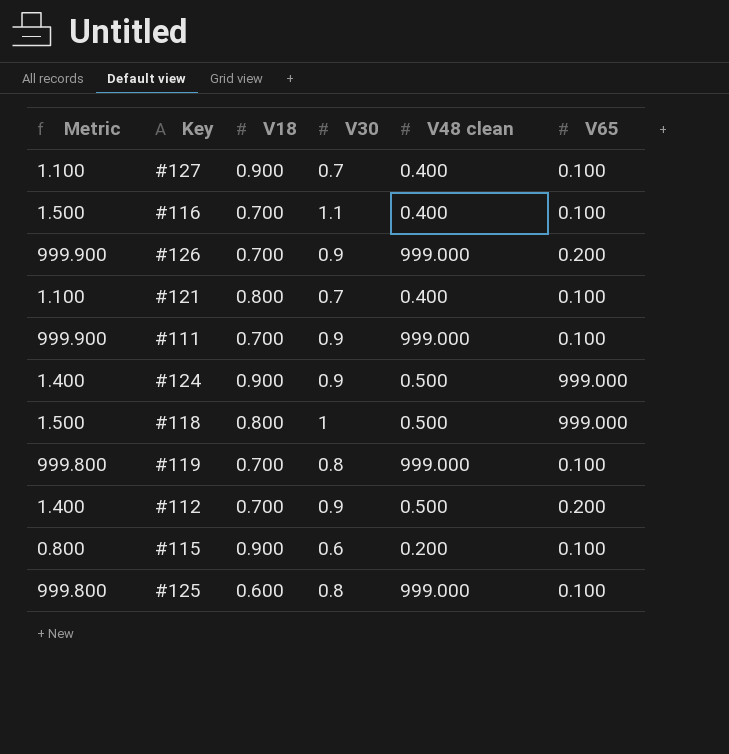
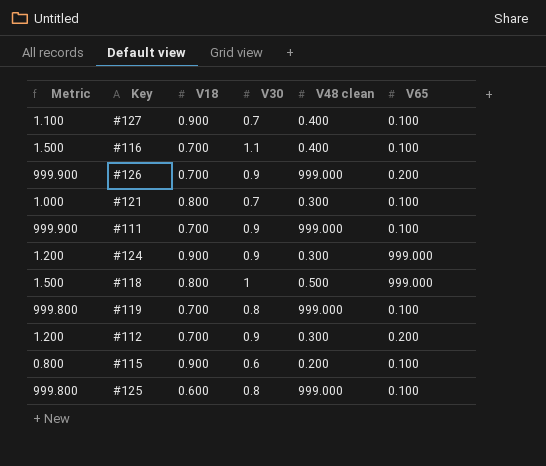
#121 | Metric: 1.100 -> 1.000
#121 | V48 clean: 0.400 -> 0.300
#124 | Metric: 1.400 -> 1.200
#124 | V48 clean: 0.500 -> 0.300
#112 | Metric: 1.400 -> 1.200
#112 | V48 clean: 0.500 -> 0.300

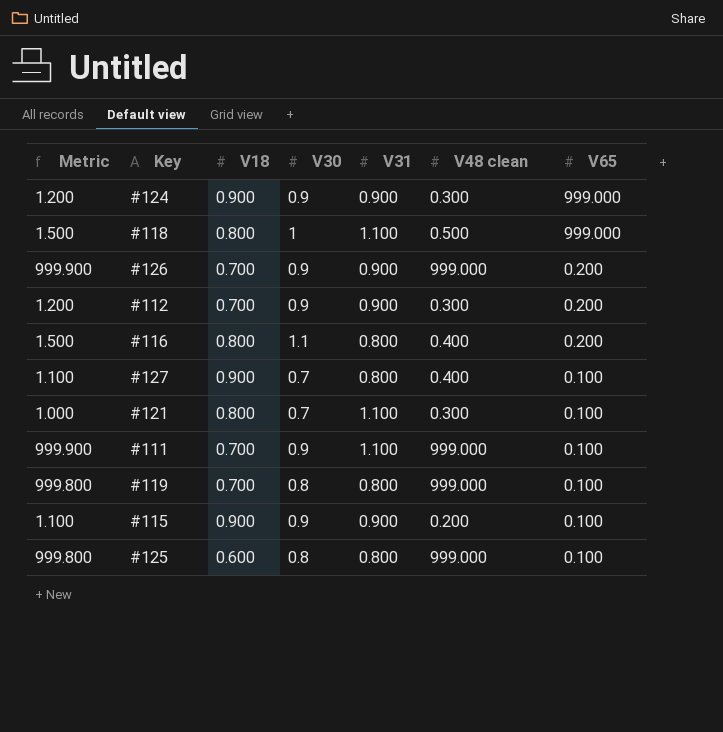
row order: none -> V65 descending
column V31 | position: none -> 5
#116 | V18: 0.700 -> 0.800
#116 | V65: 0.100 -> 0.200
#115 | Metric: 0.800 -> 1.100
#115 | V30: 0.6 -> 0.9

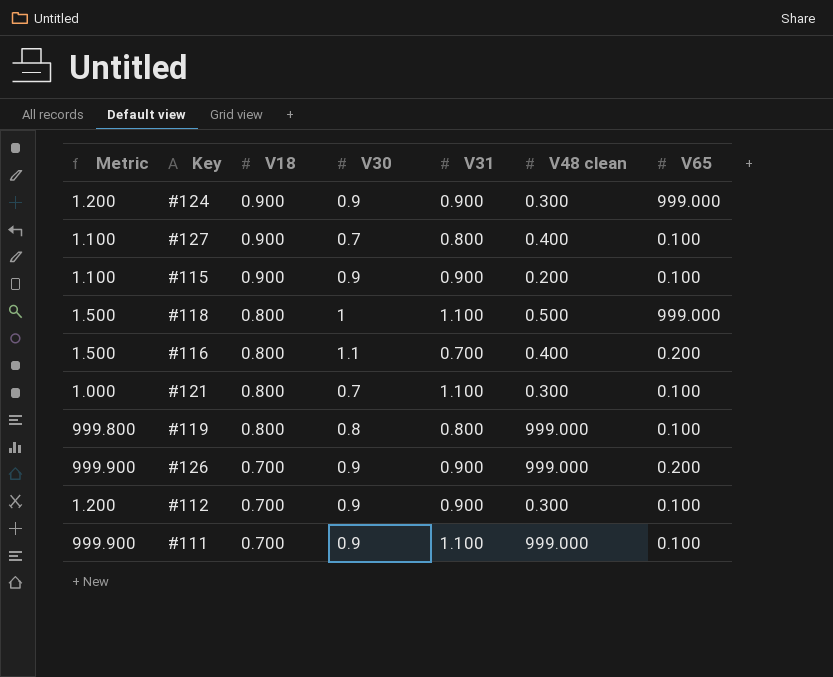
row order: V65 descending -> V18 descending
row #125: 999.800 | 0.600 | 0.8 | 0.800 | 999.000 | 0.100 -> none
#116 | V31: 0.800 -> 0.700
#119 | V18: 0.700 -> 0.800
#112 | V65: 0.200 -> 0.100

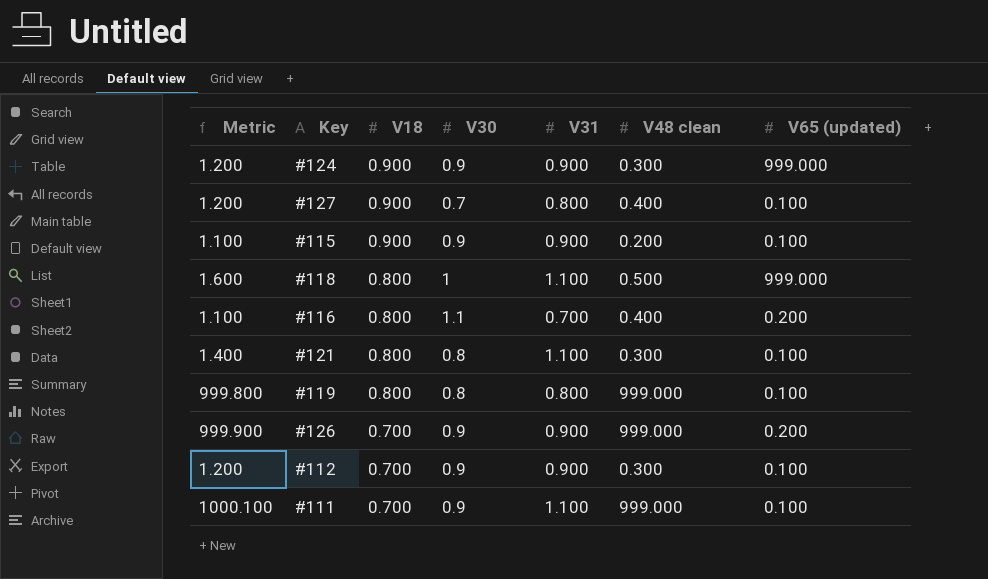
column Metric | formula: [V30] + [V48 clean] -> [V31] + [V48 clean]
column name: V65 -> V65 (updated)
#121 | V30: 0.7 -> 0.8

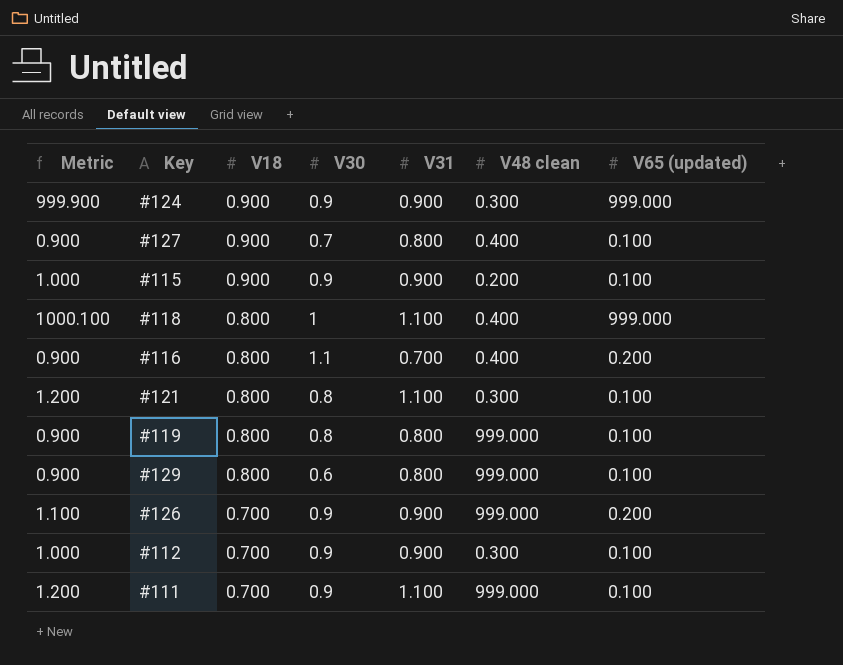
column Metric | formula: [V31] + [V48 clean] -> [V31] + [V65 (updated)]
#118 | V48 clean: 0.500 -> 0.400
row #129: none -> 0.900 | 0.800 | 0.6 | 0.800 | 999.000 | 0.100

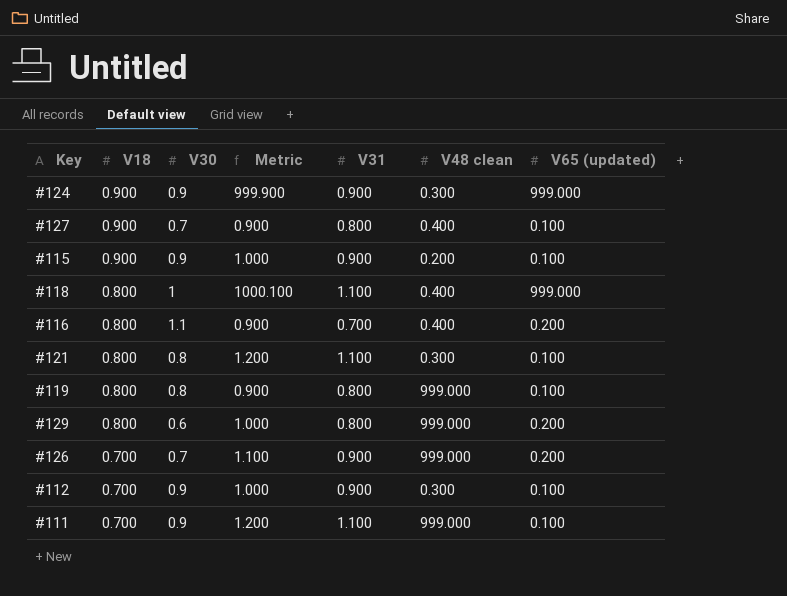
column Metric | position: 1 -> 4
#129 | Metric: 0.900 -> 1.000
#129 | V65 (updated): 0.100 -> 0.200
#126 | V30: 0.9 -> 0.7

